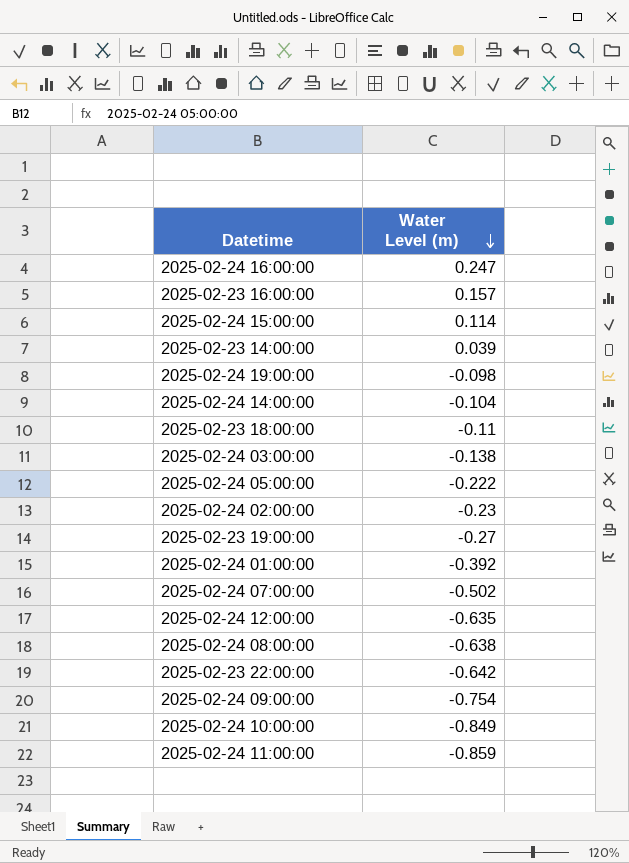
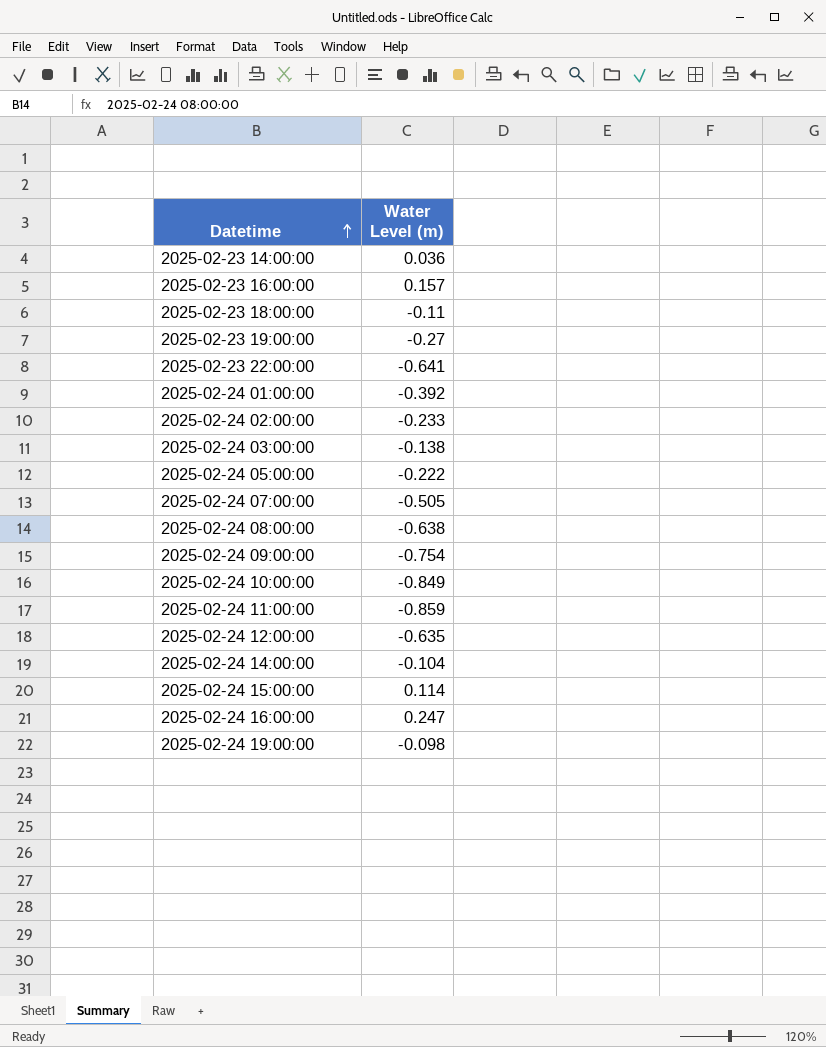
row order: Water Level (m) descending -> Datetime ascending
2025-02-23 14:00:00 | Water Level (m): 0.039 -> 0.036
2025-02-23 22:00:00 | Water Level (m): -0.642 -> -0.641
2025-02-24 02:00:00 | Water Level (m): -0.23 -> -0.233
2025-02-24 07:00:00 | Water Level (m): -0.502 -> -0.505

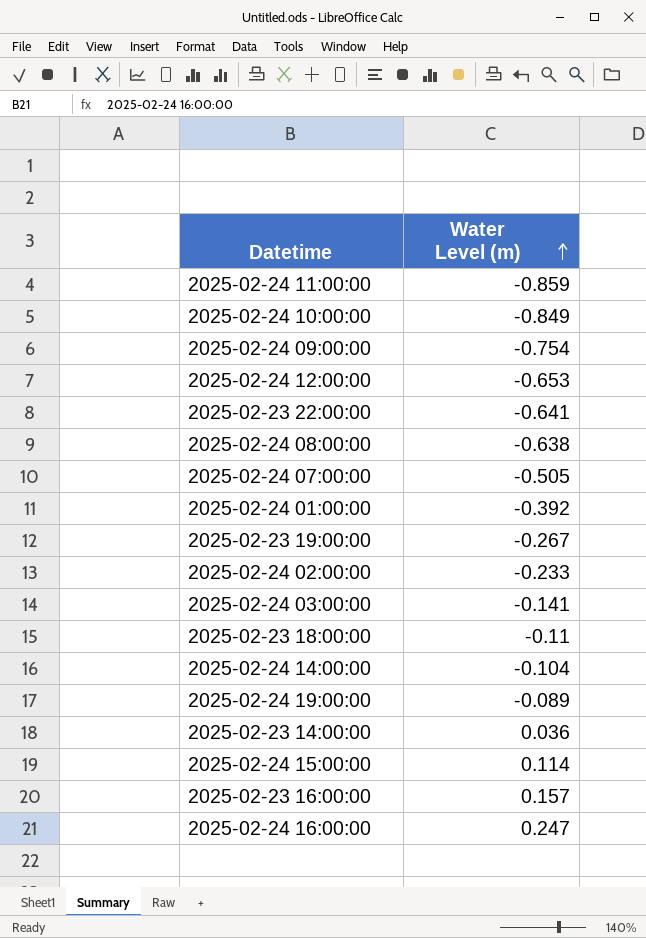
row order: Datetime ascending -> Water Level (m) ascending
row 2025-02-24 05:00:00: -0.222 -> none
2025-02-24 12:00:00 | Water Level (m): -0.635 -> -0.653
2025-02-23 19:00:00 | Water Level (m): -0.27 -> -0.267
2025-02-24 03:00:00 | Water Level (m): -0.138 -> -0.141
2025-02-24 19:00:00 | Water Level (m): -0.098 -> -0.089

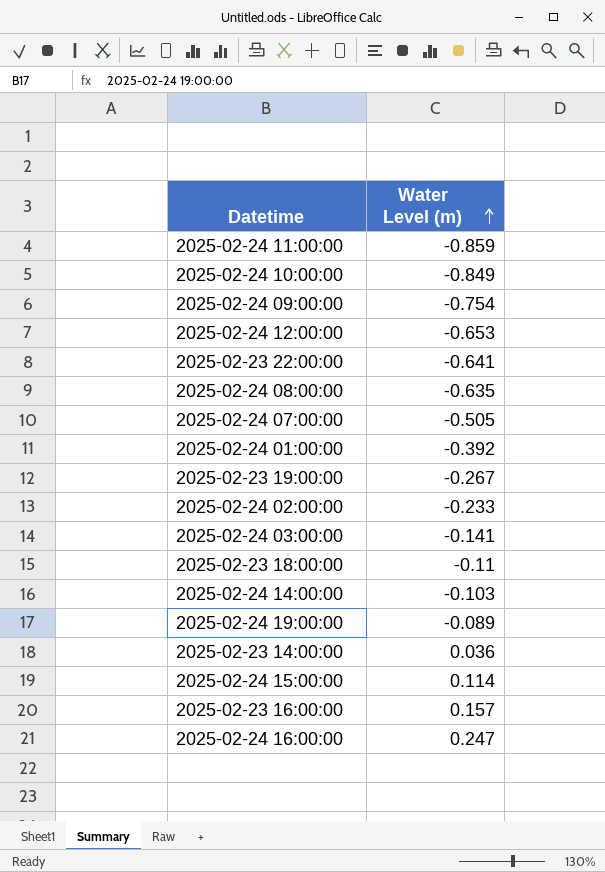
2025-02-24 08:00:00 | Water Level (m): -0.638 -> -0.635
2025-02-24 14:00:00 | Water Level (m): -0.104 -> -0.103

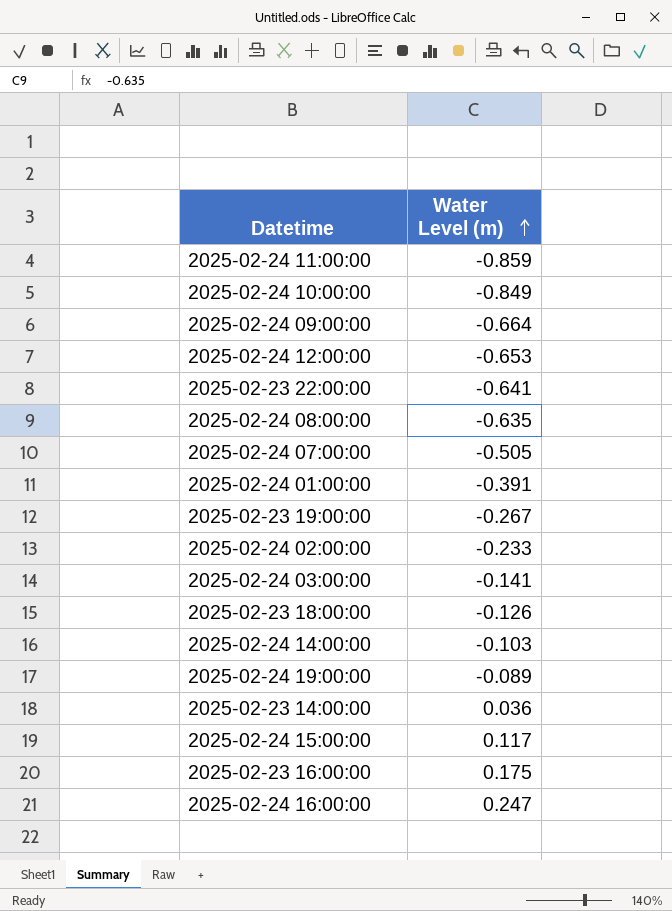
2025-02-24 09:00:00 | Water Level (m): -0.754 -> -0.664
2025-02-24 01:00:00 | Water Level (m): -0.392 -> -0.391
2025-02-23 18:00:00 | Water Level (m): -0.11 -> -0.126
2025-02-24 15:00:00 | Water Level (m): 0.114 -> 0.117
2025-02-23 16:00:00 | Water Level (m): 0.157 -> 0.175

